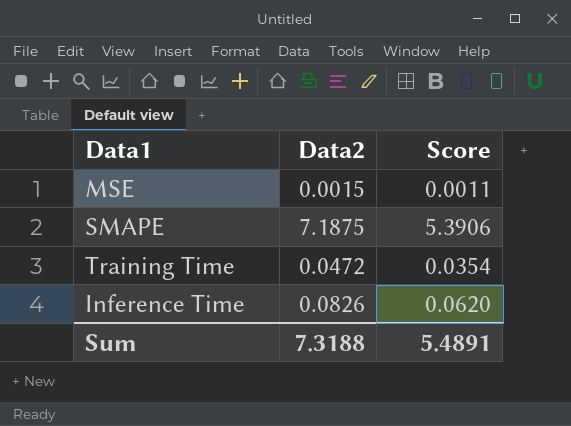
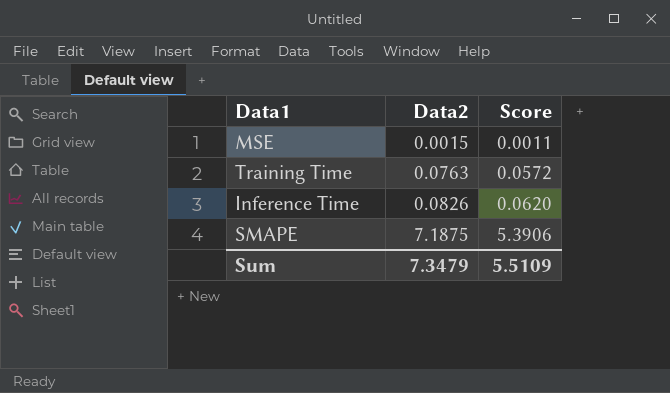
row order: none -> Data2 ascending
Training Time | Data2: 0.0472 -> 0.0763
Training Time | Score: 0.0354 -> 0.0572
Sum | Data2: 7.3188 -> 7.3479
Sum | Score: 5.4891 -> 5.5109

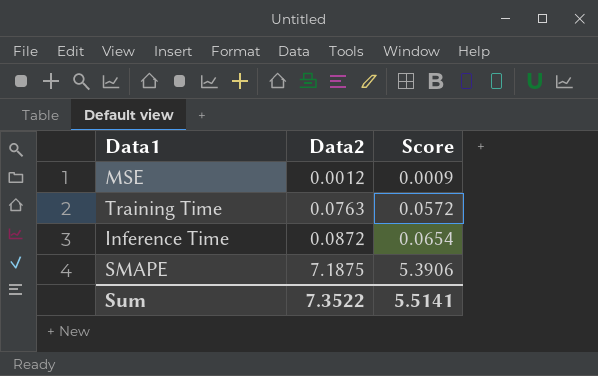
MSE | Data2: 0.0015 -> 0.0012
MSE | Score: 0.0011 -> 0.0009
Inference Time | Data2: 0.0826 -> 0.0872
Inference Time | Score: 0.0620 -> 0.0654
Sum | Data2: 7.3479 -> 7.3522
Sum | Score: 5.5109 -> 5.5141

